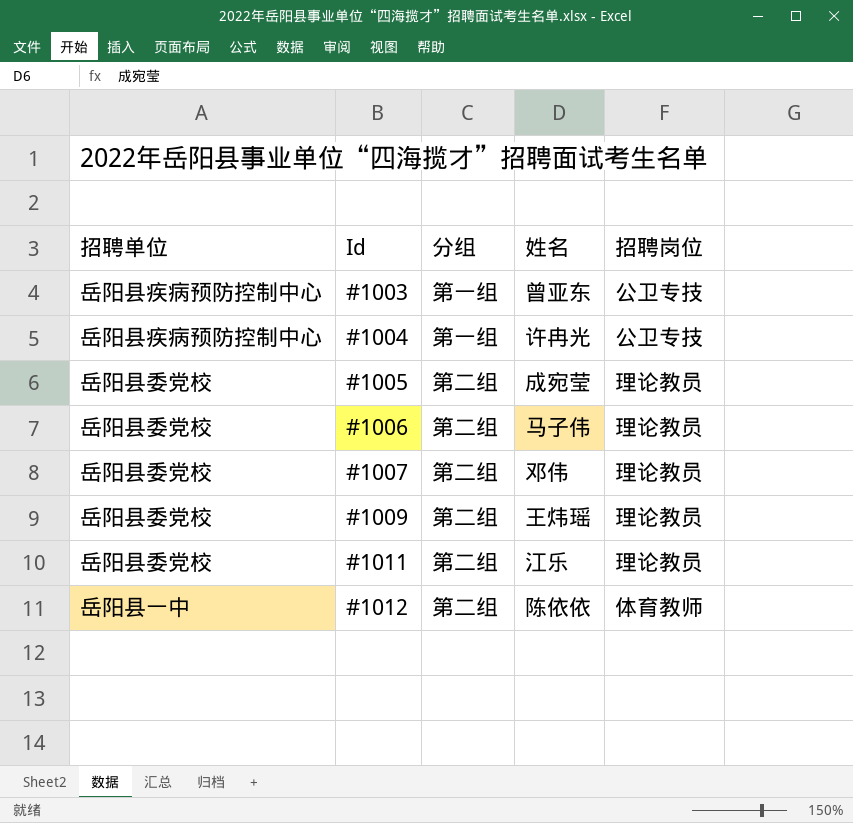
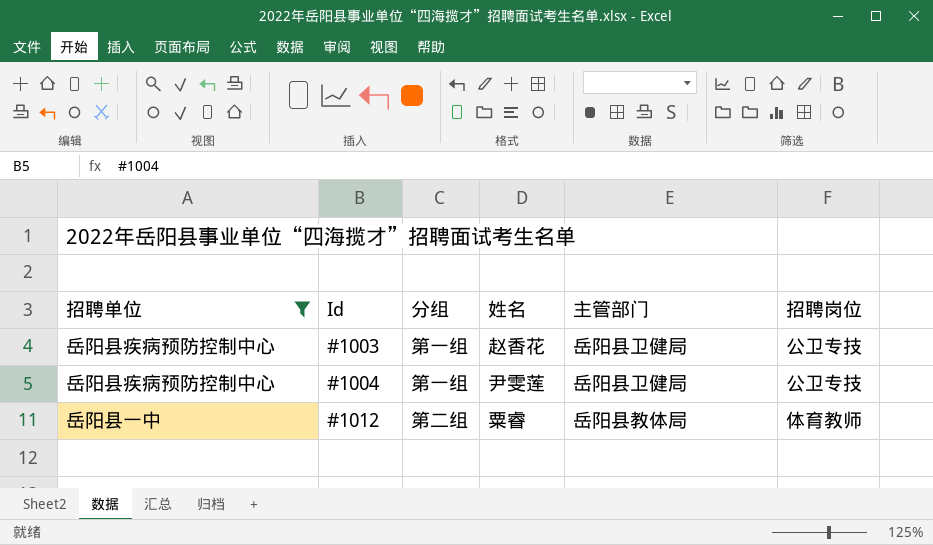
filter: none -> 招聘单位 != 岳阳县委党校
column 主管部门 | position: none -> 5
#1003 | 姓名: 曾亚东 -> 赵香花
#1004 | 姓名: 许冉光 -> 尹雯莲
#1012 | 姓名: 陈依依 -> 粟睿

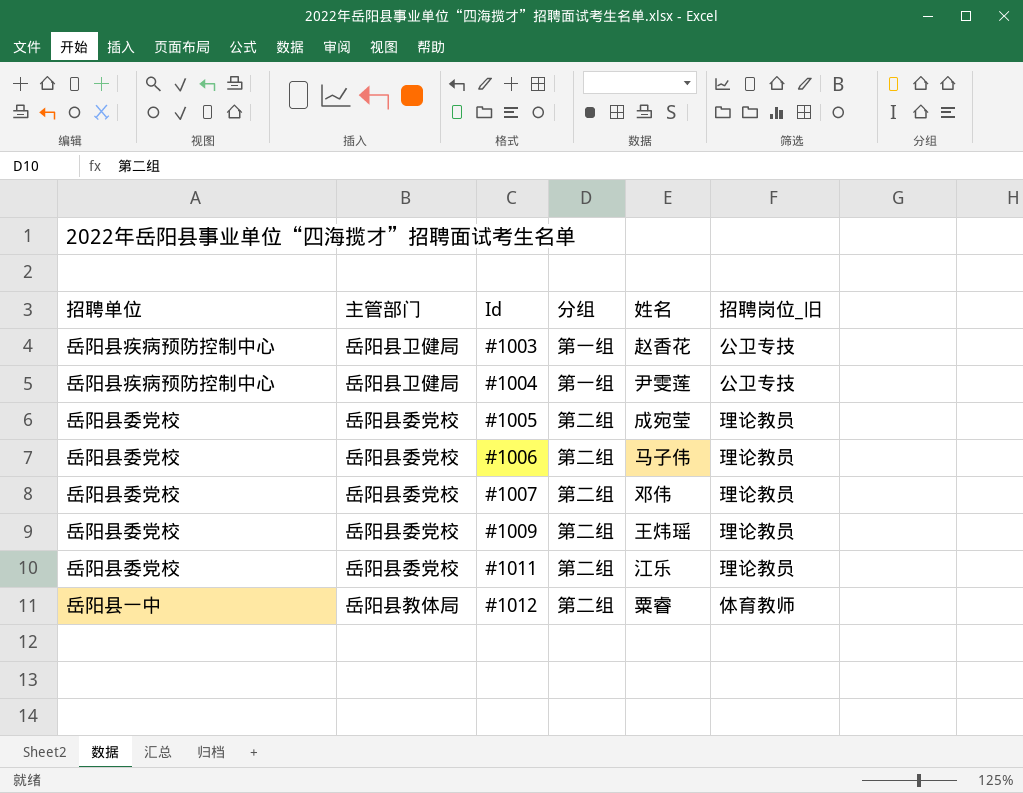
filter: 招聘单位 != 岳阳县委党校 -> none
column 主管部门 | position: 5 -> 2
column name: 招聘岗位 -> 招聘岗位_旧

